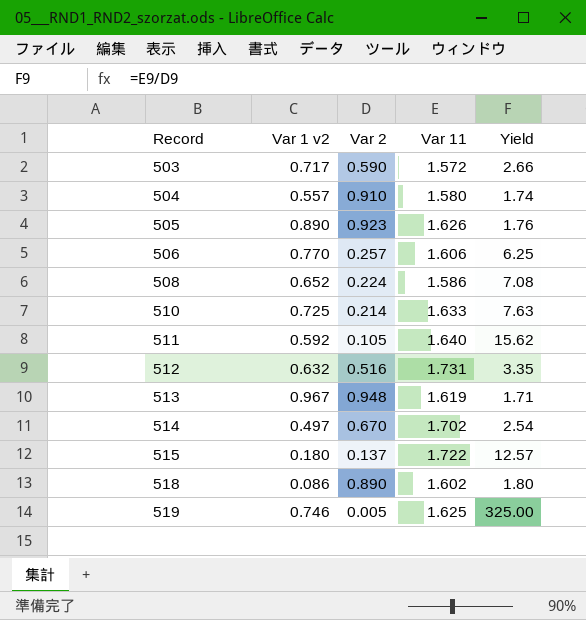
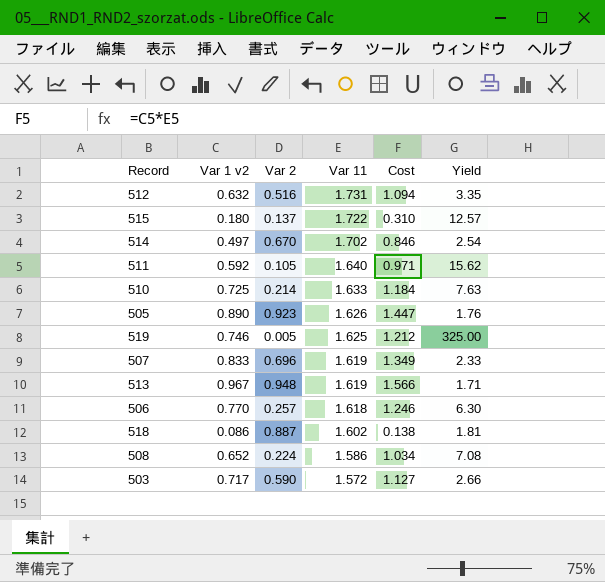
row order: Record ascending -> Var 11 descending
column Cost | formula: none -> [Var 1 v2] * [Var 11]
row 504: 0.557 | 0.910 | 1.580 | 1.74 -> none
row 507: none -> 0.833 | 0.696 | 1.619 | 1.349 | 2.33
506 | Var 11: 1.606 -> 1.618
506 | Yield: 6.25 -> 6.30
518 | Var 2: 0.890 -> 0.887
518 | Yield: 1.80 -> 1.81

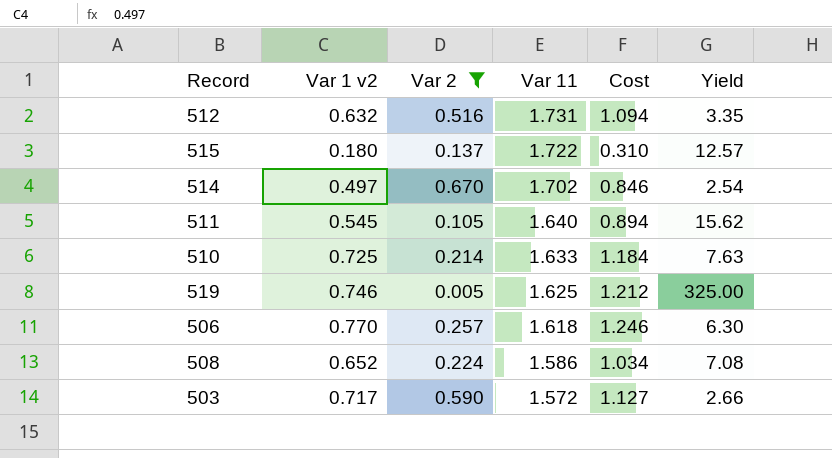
filter: none -> Var 2 <= 0.670
511 | Var 1 v2: 0.592 -> 0.545
511 | Cost: 0.971 -> 0.894

